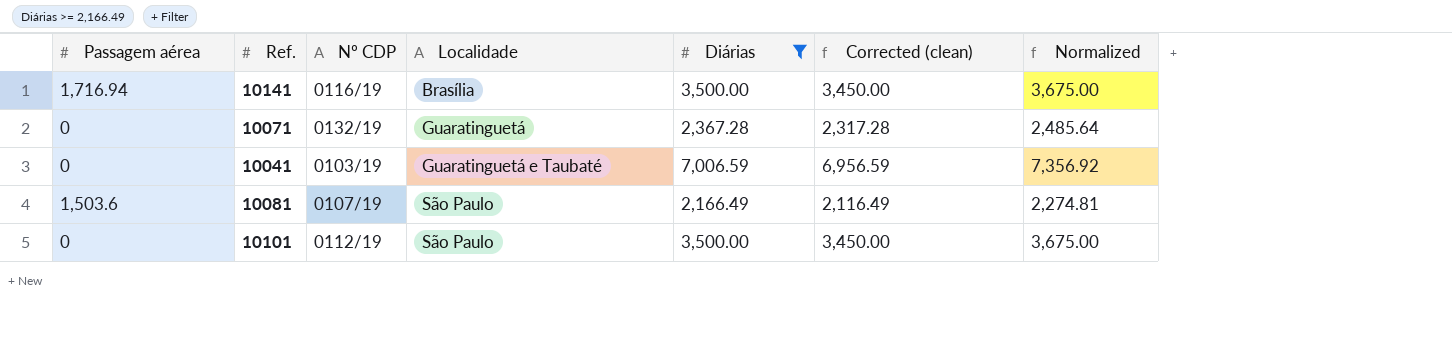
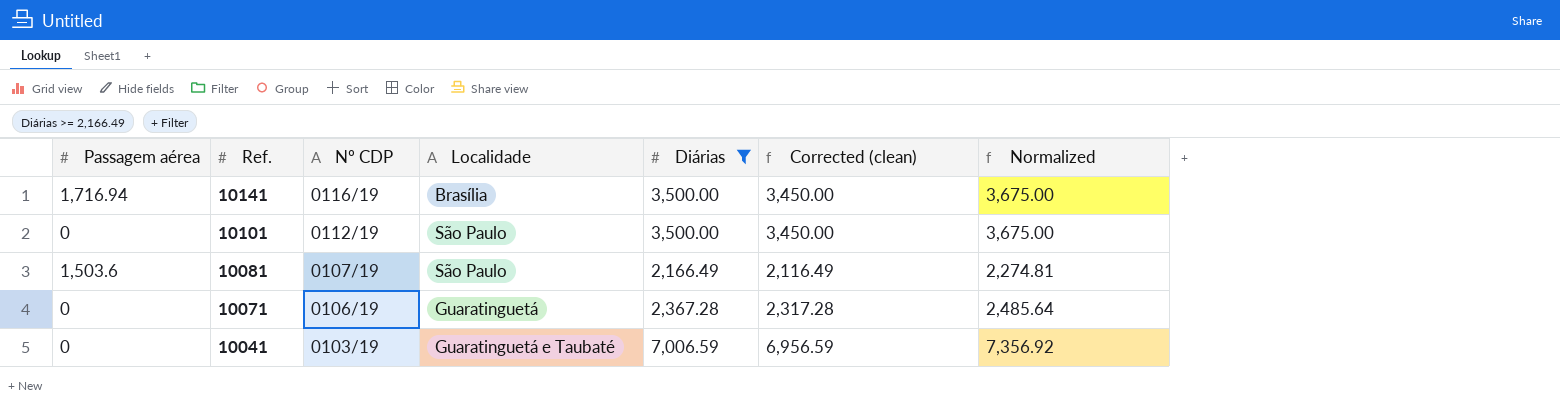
row order: Localidade ascending -> Ref. descending
10071 | Nº CDP: 0132/19 -> 0106/19

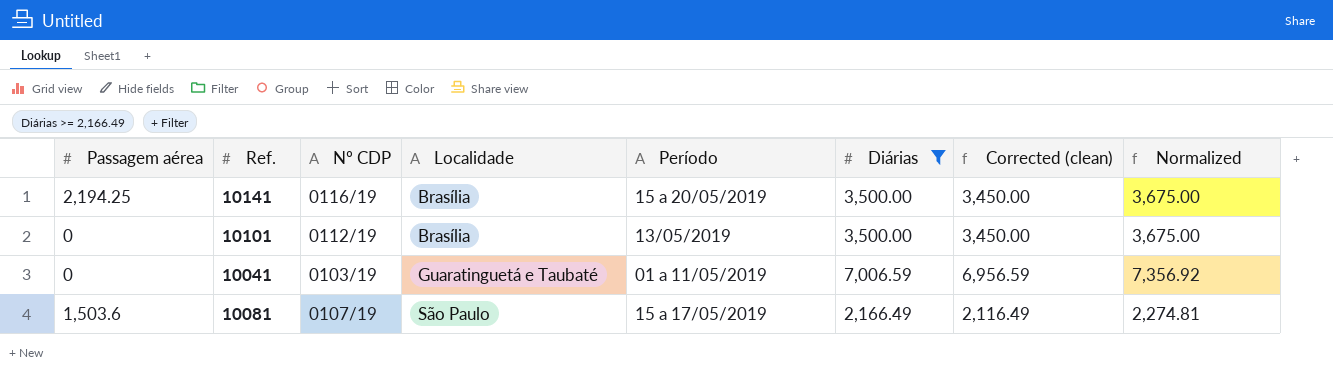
row order: Ref. descending -> Localidade ascending
column Período | position: none -> 5
row 10071: 0 | 0106/19 | Guaratinguetá | 2,367.28 | 2,317.28 | 2,485.64 -> none
10141 | Passagem aérea: 1,716.94 -> 2,194.25
10101 | Localidade: São Paulo -> Brasília

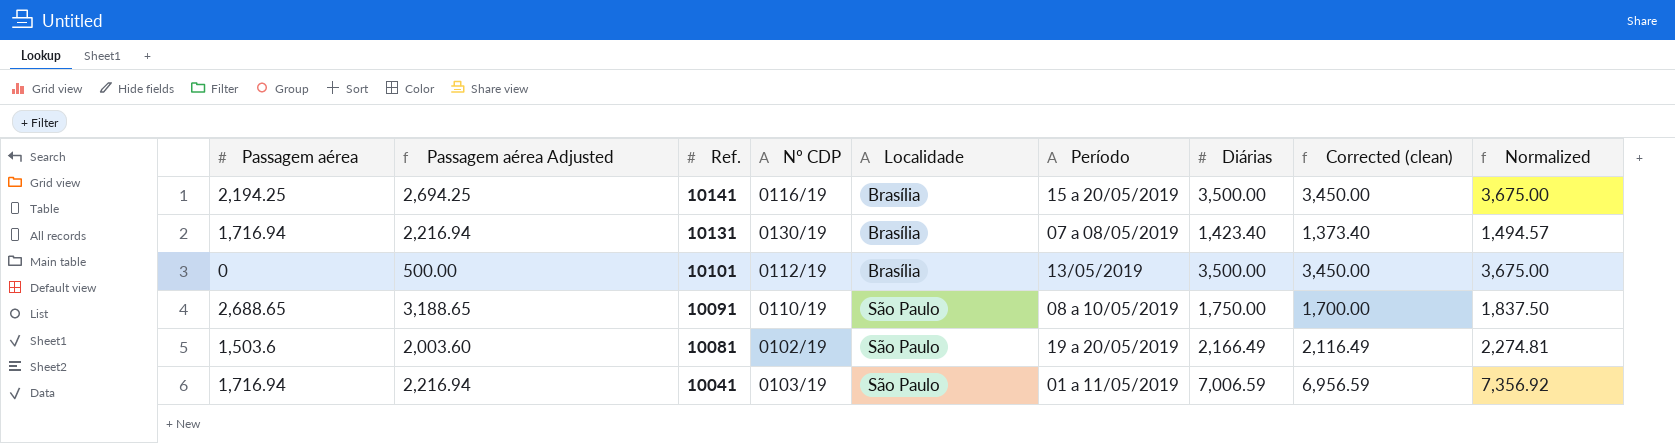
filter: Diárias >= 2,166.49 -> none
row order: Localidade ascending -> Ref. descending
column Passagem aérea Adjusted | formula: none -> [Passagem aérea] + 500
10081 | Nº CDP: 0107/19 -> 0102/19
10081 | Período: 15 a 17/05/2019 -> 19 a 20/05/2019
10041 | Passagem aérea: 0 -> 1,716.94
10041 | Localidade: Guaratinguetá e Taubaté -> São Paulo

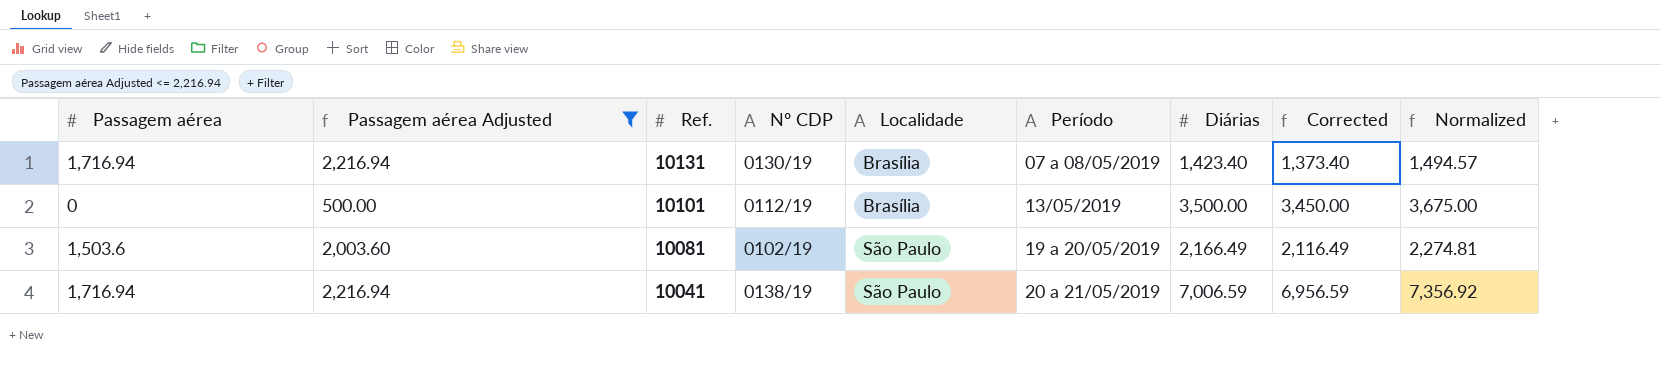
filter: none -> Passagem aérea Adjusted <= 2,216.94
column name: Corrected (clean) -> Corrected
10041 | Nº CDP: 0103/19 -> 0138/19
10041 | Período: 01 a 11/05/2019 -> 20 a 21/05/2019

